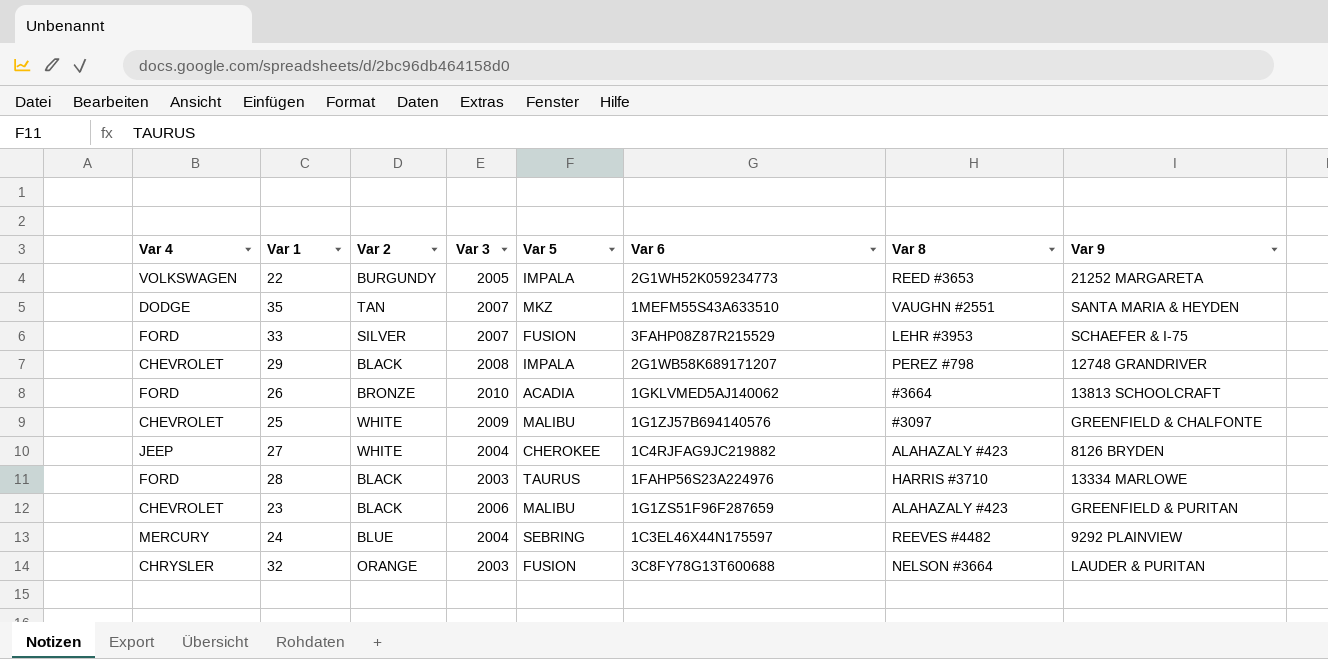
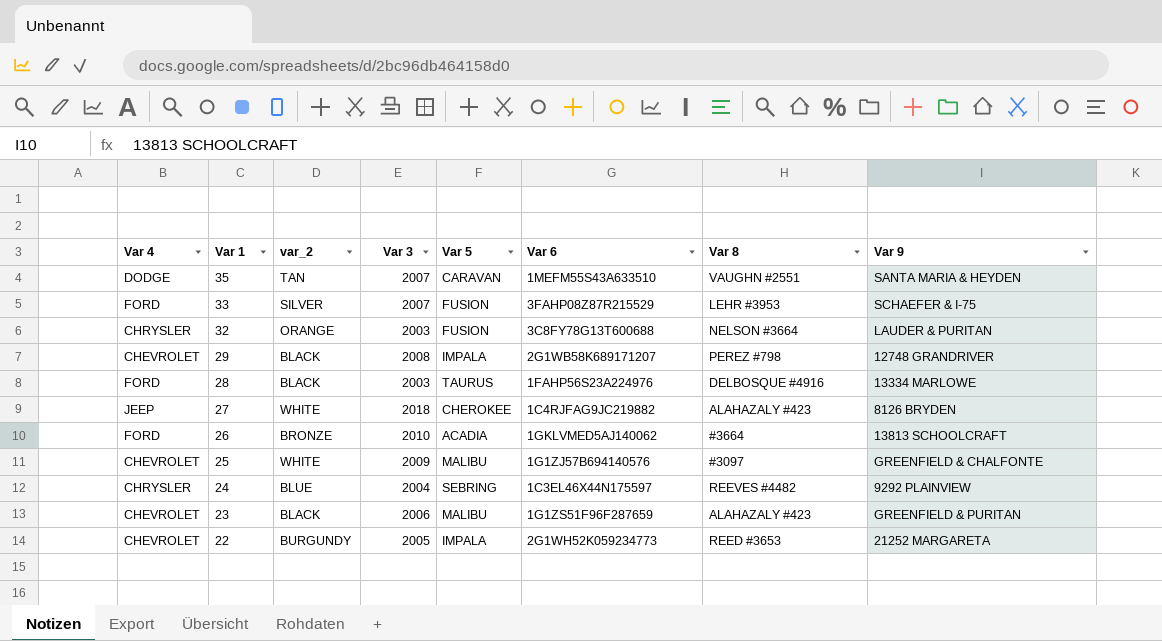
row order: none -> Var 1 descending
column name: Var 2 -> var_2
35 | Var 5: MKZ -> CARAVAN
28 | Var 8: HARRIS #3710 -> DELBOSQUE #4916
27 | Var 3: 2004 -> 2018
24 | Var 4: MERCURY -> CHRYSLER
22 | Var 4: VOLKSWAGEN -> CHEVROLET

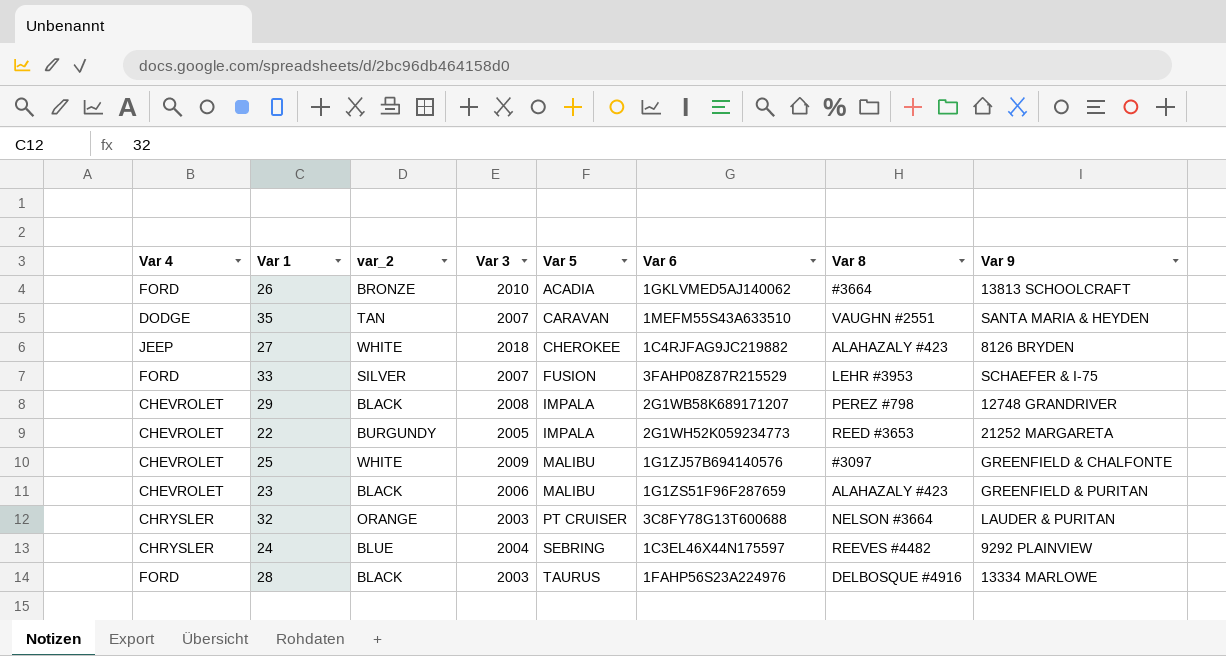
row order: Var 1 descending -> Var 5 ascending
32 | Var 5: FUSION -> PT CRUISER

